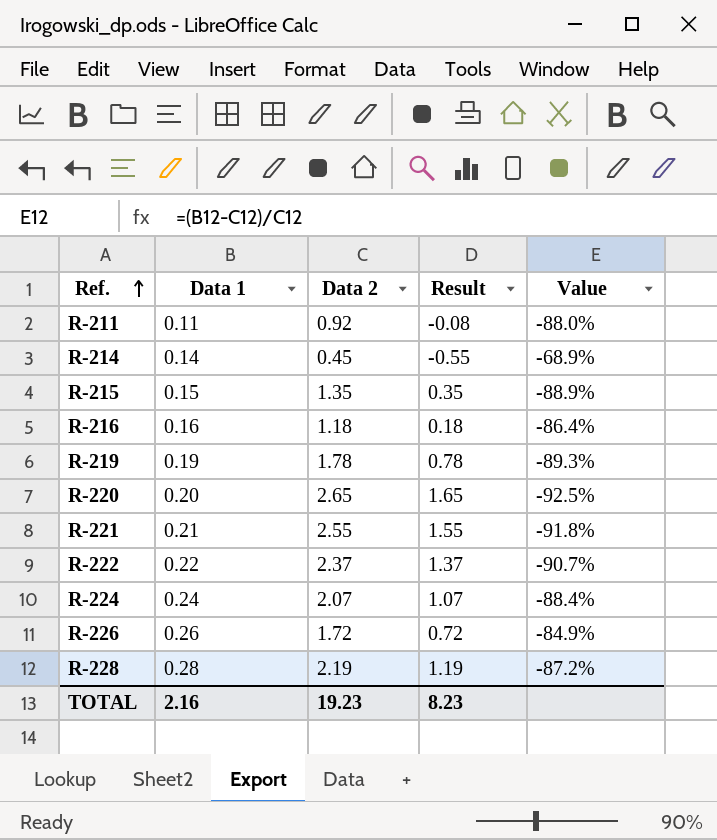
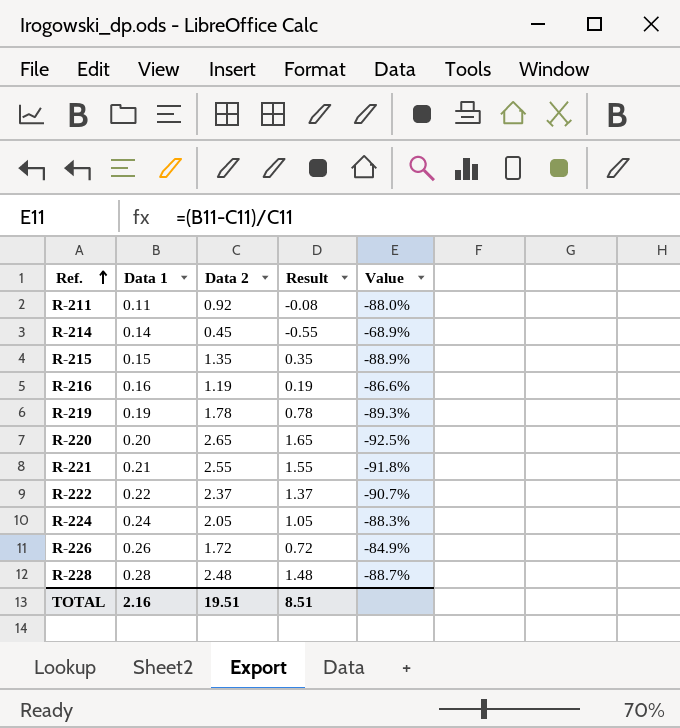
R-216 | Data 2: 1.18 -> 1.19
R-216 | Result: 0.18 -> 0.19
R-216 | Value: -86.4% -> -86.6%
R-224 | Data 2: 2.07 -> 2.05
R-224 | Result: 1.07 -> 1.05
R-224 | Value: -88.4% -> -88.3%
R-228 | Data 2: 2.19 -> 2.48
R-228 | Result: 1.19 -> 1.48
R-228 | Value: -87.2% -> -88.7%
TOTAL | Data 2: 19.23 -> 19.51
TOTAL | Result: 8.23 -> 8.51

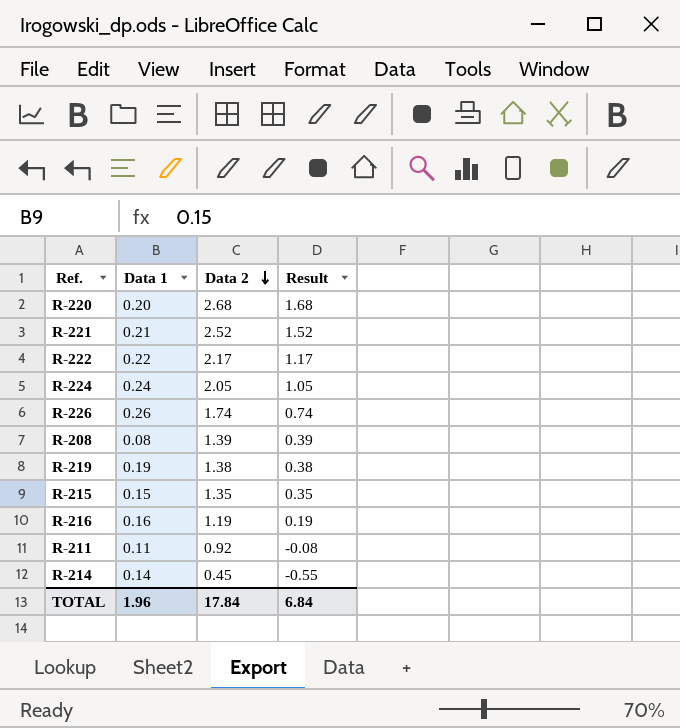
row order: Ref. ascending -> Data 2 descending
column Value | formula: ([Data 1] - [Data 2]) / [Data 2] -> none
row R-228: 0.28 | 2.48 | 1.48 | -88.7% -> none
R-220 | Data 2: 2.65 -> 2.68
R-220 | Result: 1.65 -> 1.68
R-221 | Data 2: 2.55 -> 2.52
R-221 | Result: 1.55 -> 1.52
R-222 | Data 2: 2.37 -> 2.17
R-222 | Result: 1.37 -> 1.17
R-226 | Data 2: 1.72 -> 1.74
R-226 | Result: 0.72 -> 0.74
row R-208: none -> 0.08 | 1.39 | 0.39
R-219 | Data 2: 1.78 -> 1.38
R-219 | Result: 0.78 -> 0.38
TOTAL | Data 1: 2.16 -> 1.96
TOTAL | Data 2: 19.51 -> 17.84
TOTAL | Result: 8.51 -> 6.84

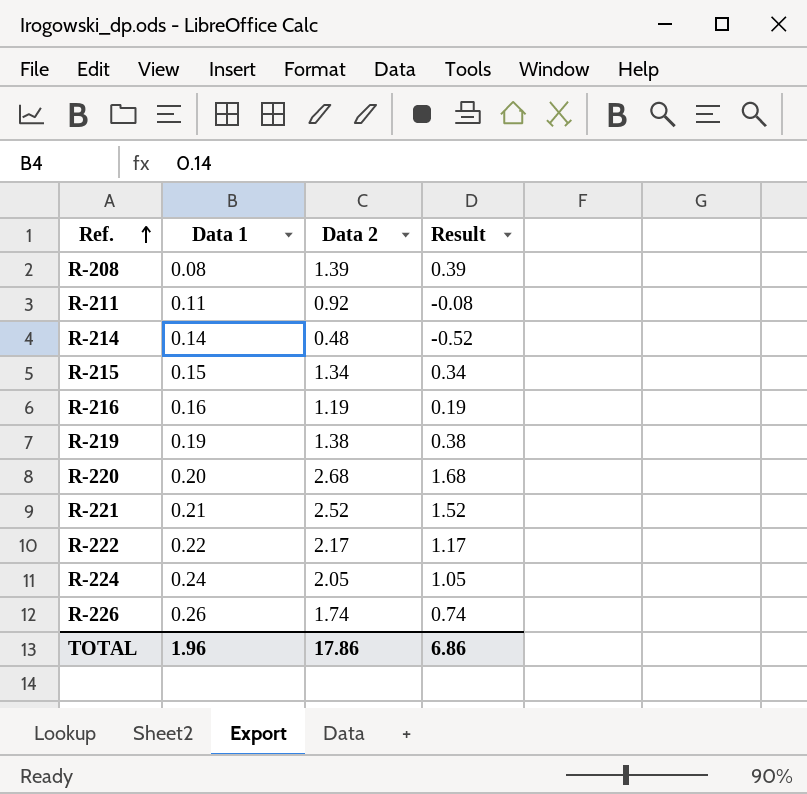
row order: Data 2 descending -> Ref. ascending
R-214 | Data 2: 0.45 -> 0.48
R-214 | Result: -0.55 -> -0.52
R-215 | Data 2: 1.35 -> 1.34
R-215 | Result: 0.35 -> 0.34
TOTAL | Data 2: 17.84 -> 17.86
TOTAL | Result: 6.84 -> 6.86

